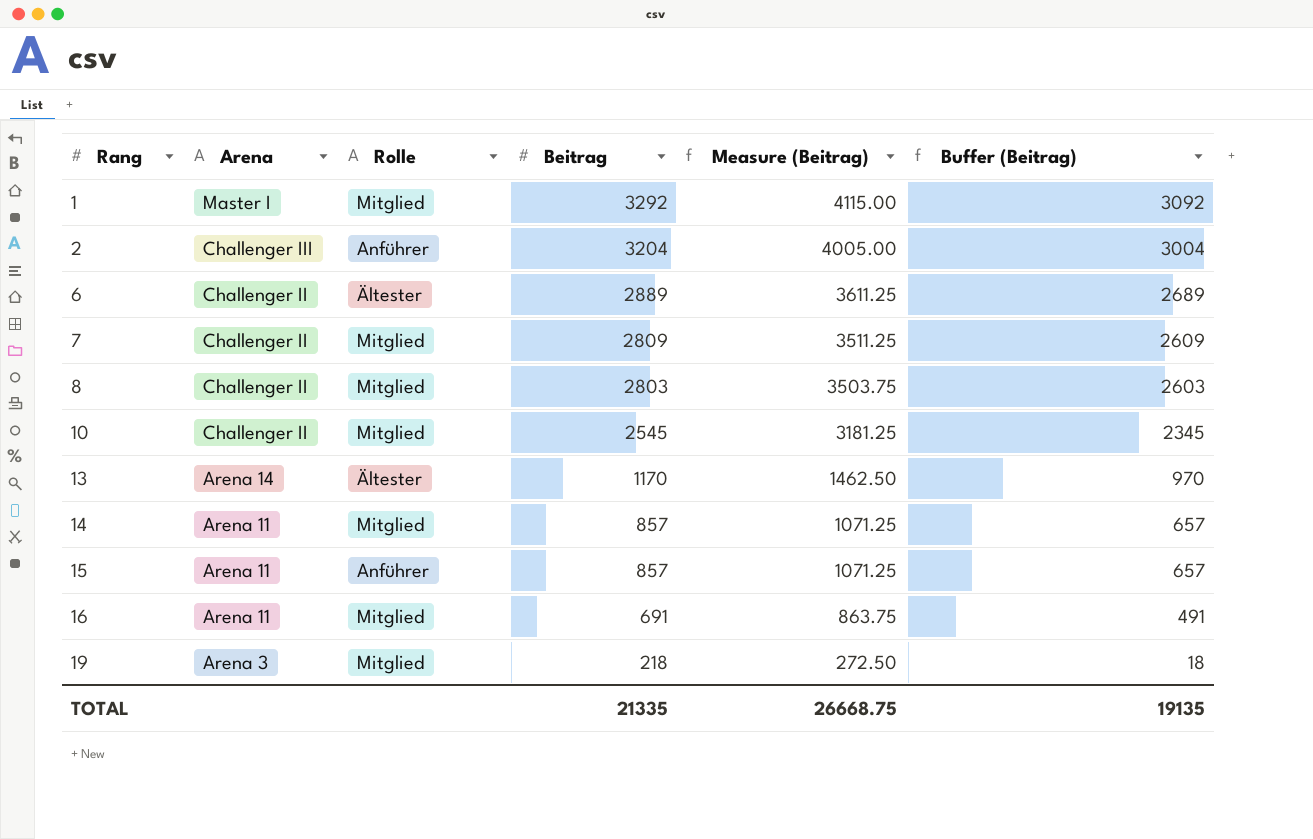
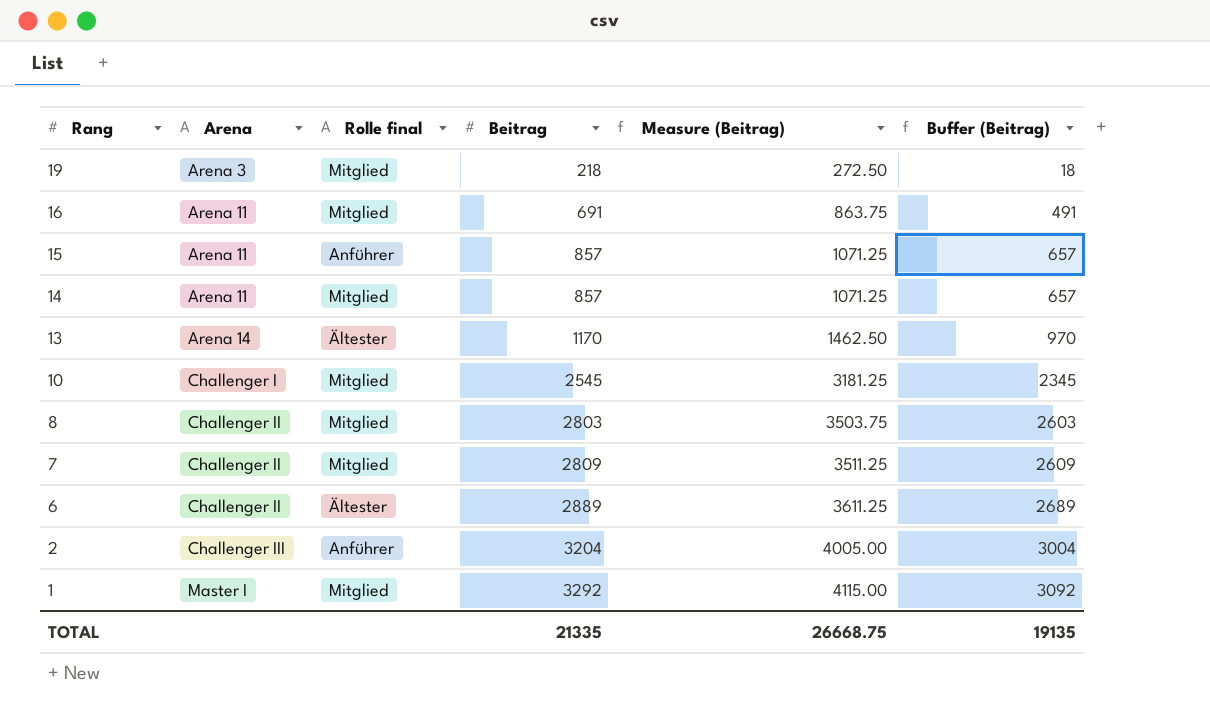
row order: Rang ascending -> Rang descending
column name: Rolle -> Rolle final
10 | Arena: Challenger II -> Challenger I

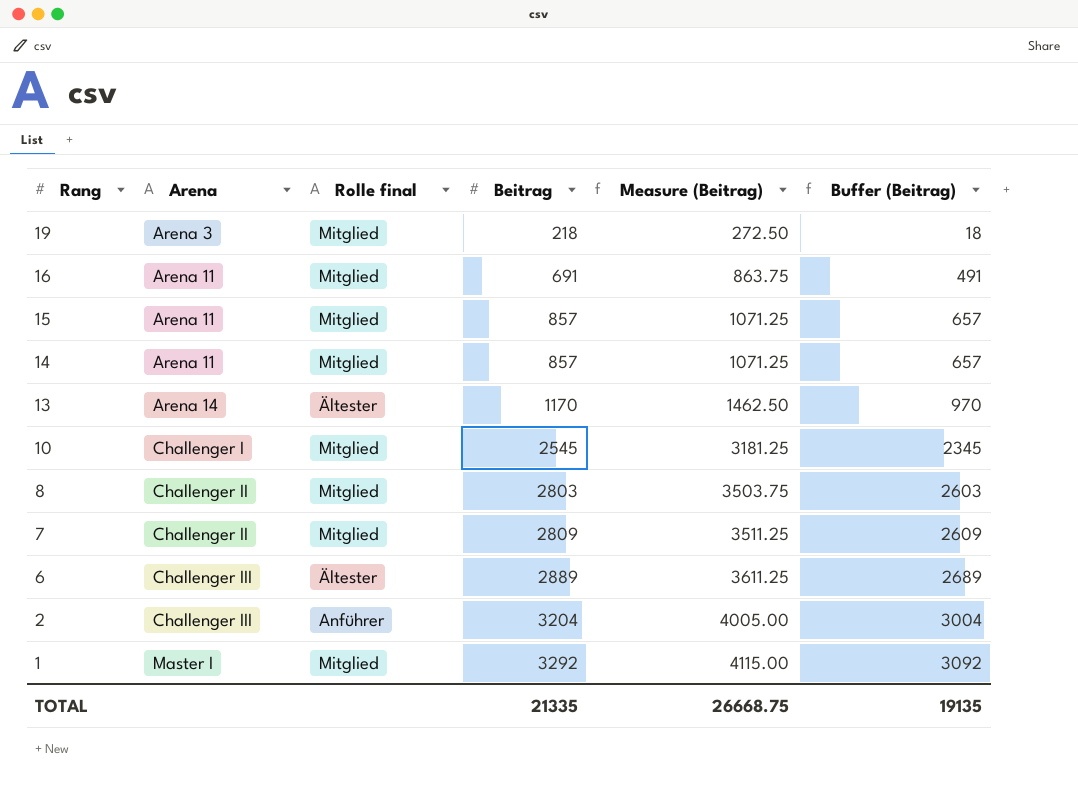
15 | Rolle final: Anführer -> Mitglied
6 | Arena: Challenger II -> Challenger III

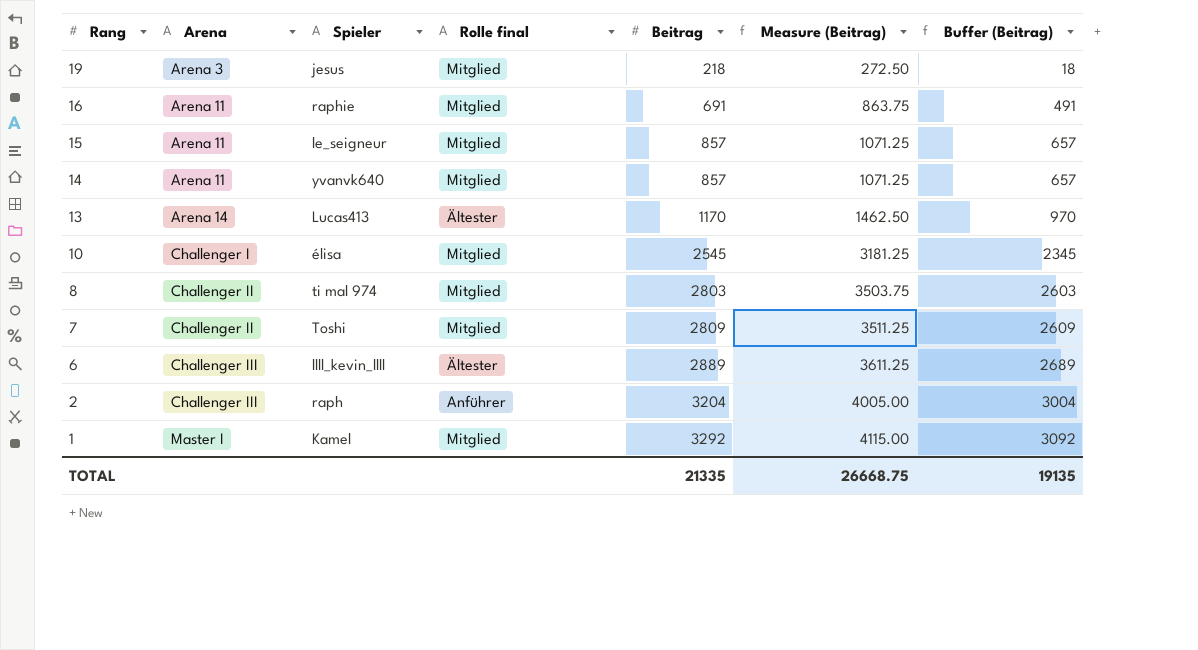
column Spieler | position: none -> 3

